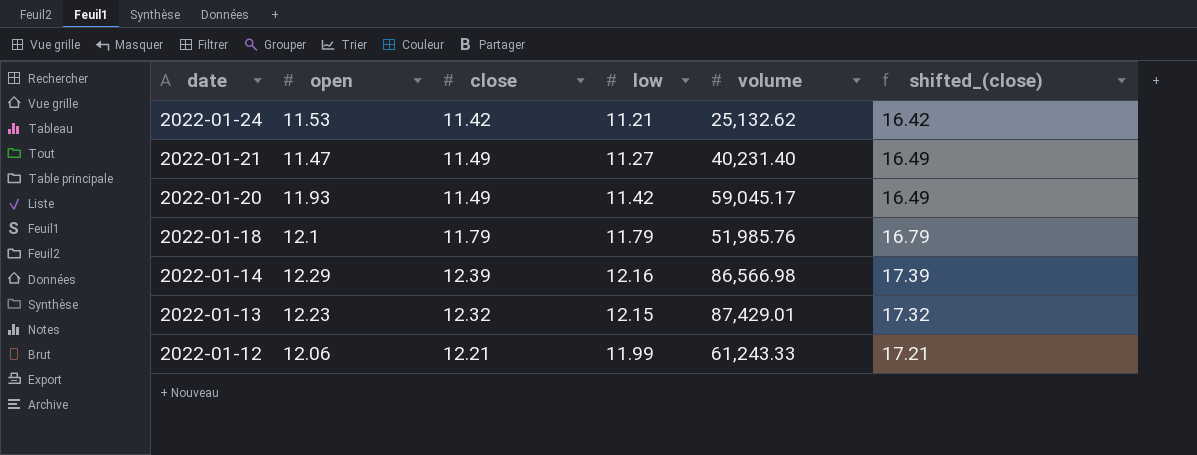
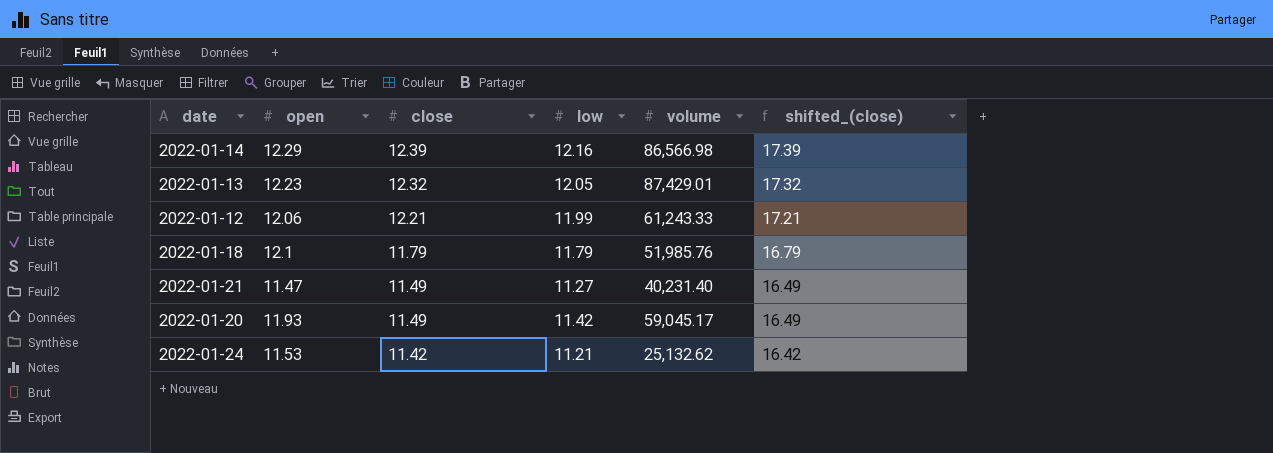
row order: date descending -> close descending
2022-01-13 | low: 12.15 -> 12.05

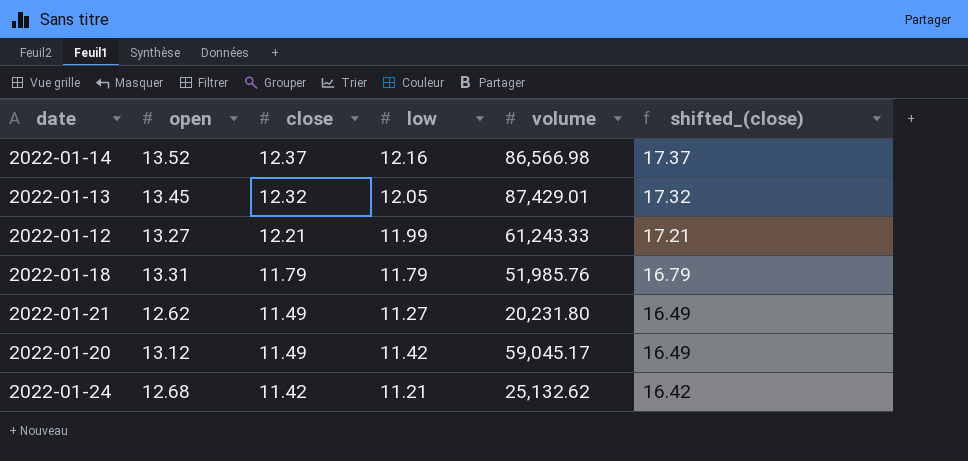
2022-01-14 | open: 12.29 -> 13.52
2022-01-14 | close: 12.39 -> 12.37
2022-01-14 | shifted_(close): 17.39 -> 17.37
2022-01-13 | open: 12.23 -> 13.45
2022-01-12 | open: 12.06 -> 13.27
2022-01-18 | open: 12.1 -> 13.31
2022-01-21 | open: 11.47 -> 12.62
2022-01-21 | volume: 40,231.40 -> 20,231.80
2022-01-20 | open: 11.93 -> 13.12
2022-01-24 | open: 11.53 -> 12.68

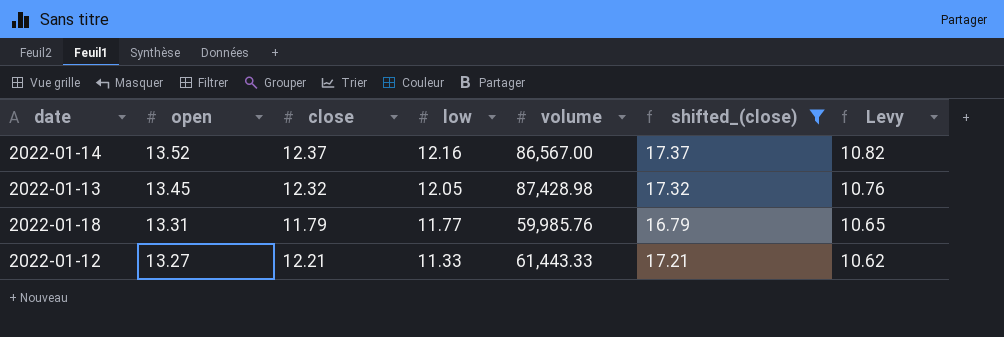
filter: none -> shifted_(close) >= 16.79
row order: close descending -> open descending
column Levy | formula: none -> [open] * 0.8
2022-01-14 | volume: 86,566.98 -> 86,567.00
2022-01-13 | volume: 87,429.01 -> 87,428.98
2022-01-18 | low: 11.79 -> 11.77
2022-01-18 | volume: 51,985.76 -> 59,985.76
2022-01-12 | low: 11.99 -> 11.33
2022-01-12 | volume: 61,243.33 -> 61,443.33

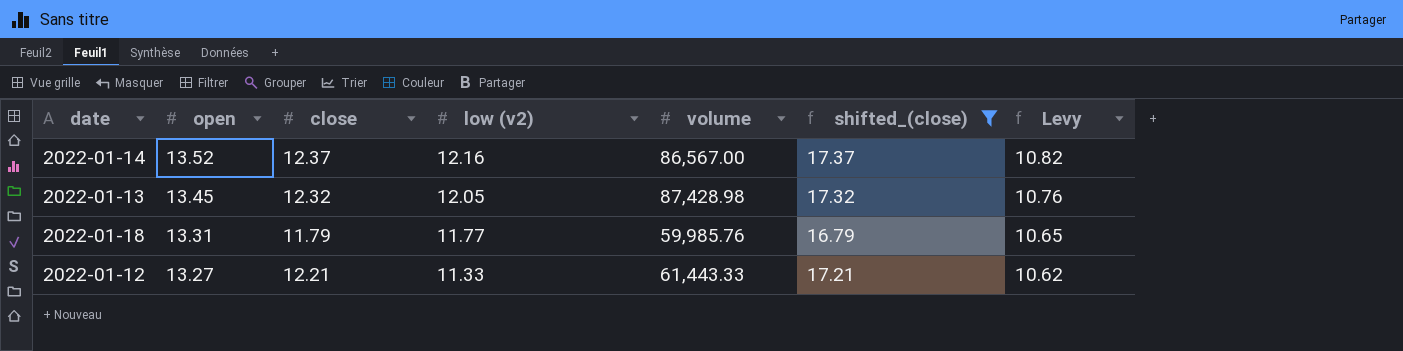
column name: low -> low (v2)

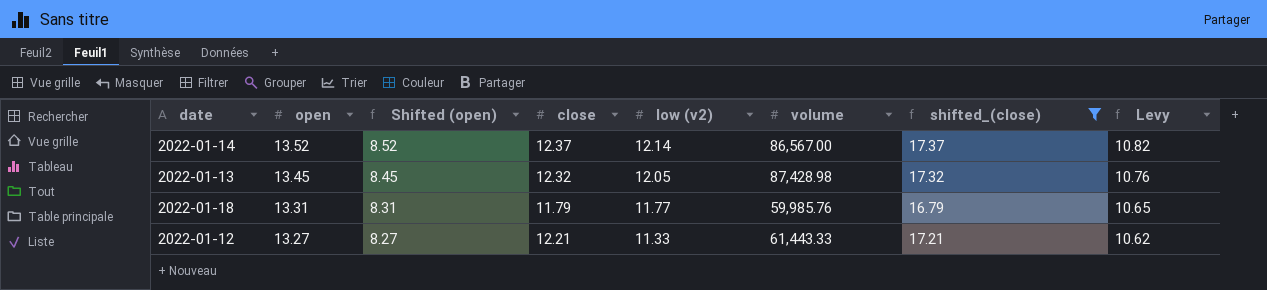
column Shifted (open) | formula: none -> [open] - 5
2022-01-14 | low (v2): 12.16 -> 12.14

